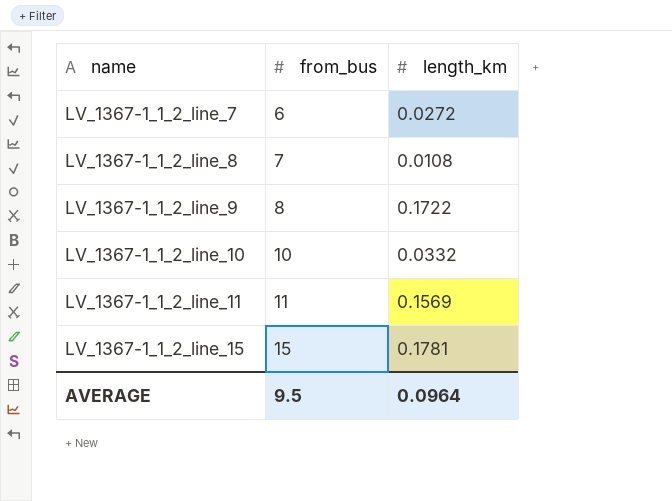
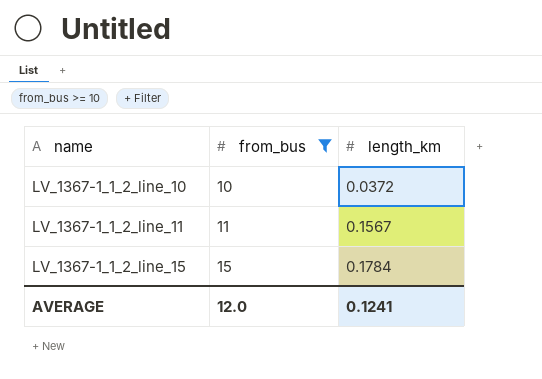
filter: none -> from_bus >= 10
LV_1367-1_1_2_line_10 | length_km: 0.0332 -> 0.0372
LV_1367-1_1_2_line_11 | length_km: 0.1569 -> 0.1567
LV_1367-1_1_2_line_15 | length_km: 0.1781 -> 0.1784
AVERAGE | from_bus: 9.5 -> 12.0
AVERAGE | length_km: 0.0964 -> 0.1241

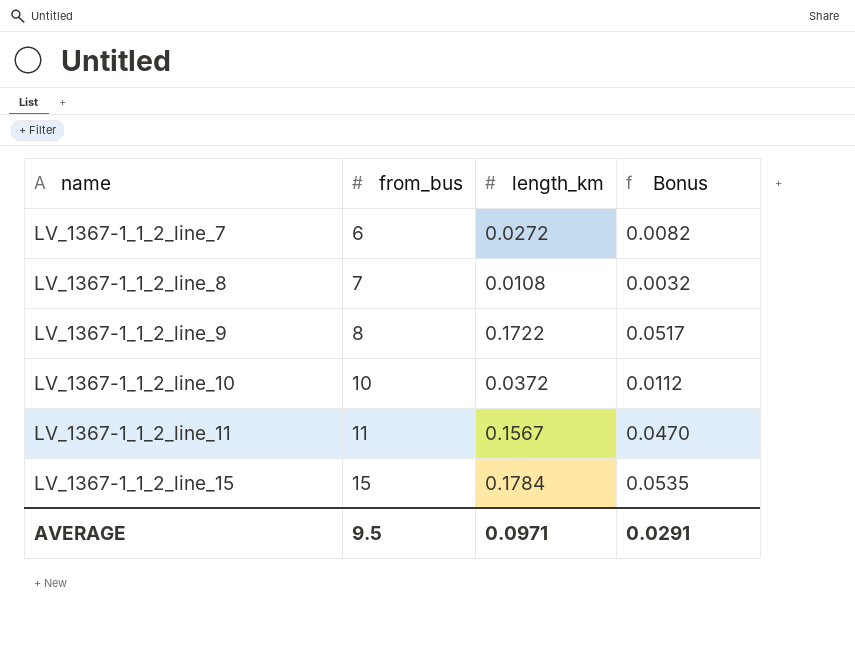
filter: from_bus >= 10 -> none
column Bonus | formula: none -> [length_km] * 0.3
AVERAGE | from_bus: 12.0 -> 9.5
AVERAGE | length_km: 0.1241 -> 0.0971

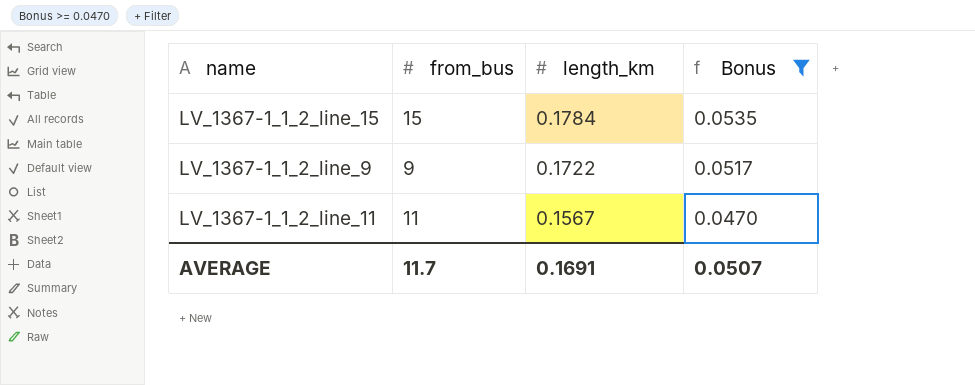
filter: none -> Bonus >= 0.0470
row order: name ascending -> length_km descending
LV_1367-1_1_2_line_9 | from_bus: 8 -> 9
AVERAGE | from_bus: 9.5 -> 11.7
AVERAGE | length_km: 0.0971 -> 0.1691
AVERAGE | Bonus: 0.0291 -> 0.0507

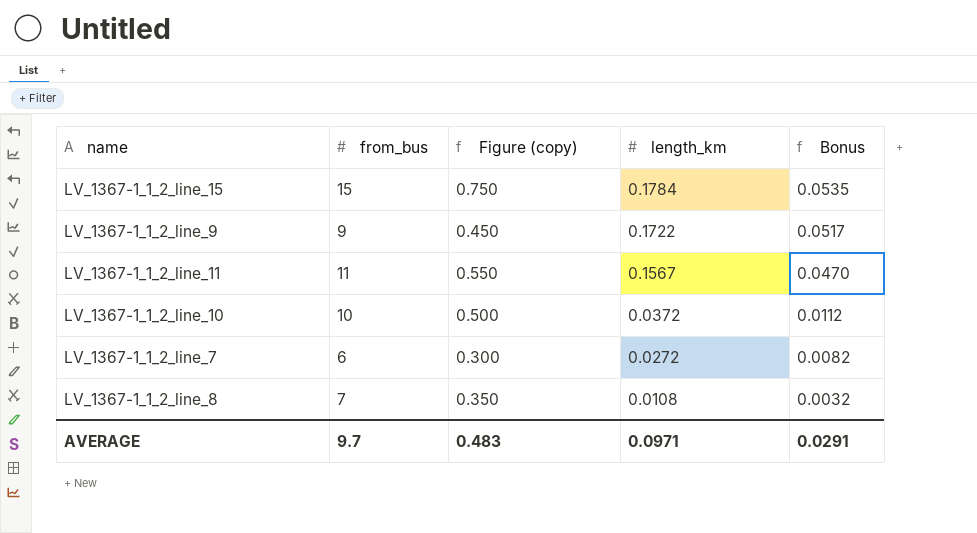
filter: Bonus >= 0.0470 -> none
column Figure (copy) | formula: none -> [from_bus] * 0.05
AVERAGE | from_bus: 11.7 -> 9.7
AVERAGE | length_km: 0.1691 -> 0.0971
AVERAGE | Bonus: 0.0507 -> 0.0291

